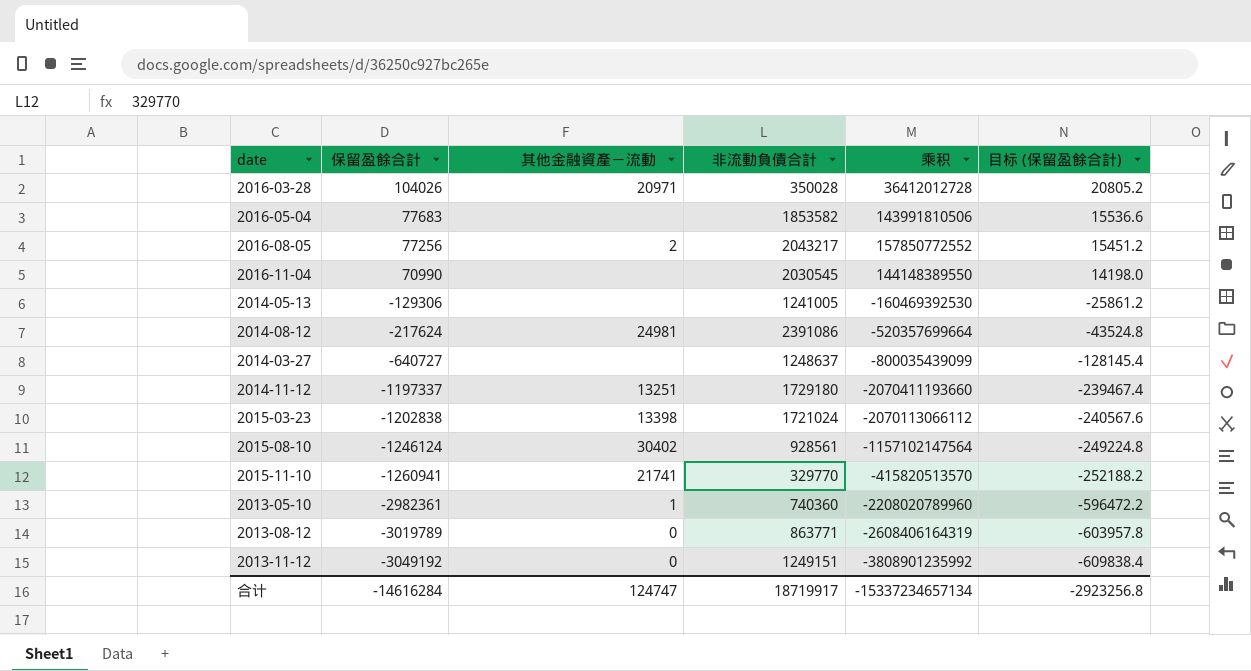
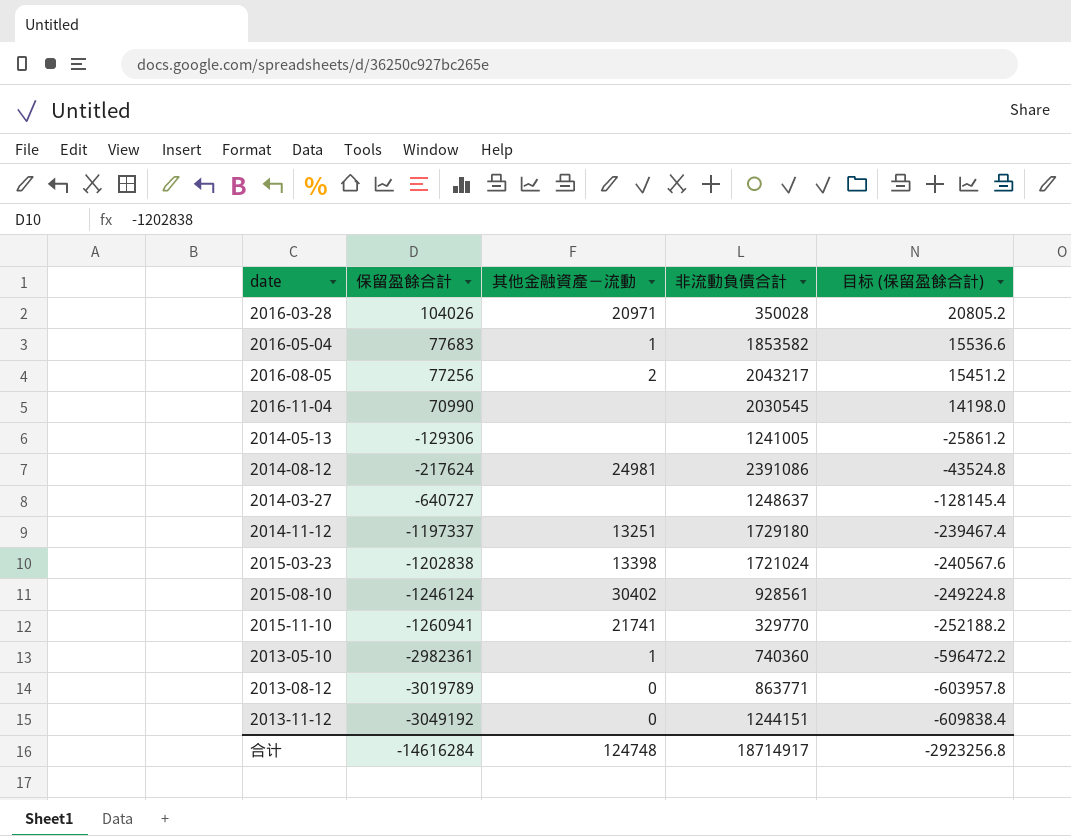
column 乘积 | formula: [保留盈餘合計] * [非流動負債合計] -> none
2016-05-04 | 其他金融資產－流動: none -> 1
2013-11-12 | 非流動負債合計: 1249151 -> 1244151
合计 | 其他金融資產－流動: 124747 -> 124748
合计 | 非流動負債合計: 18719917 -> 18714917

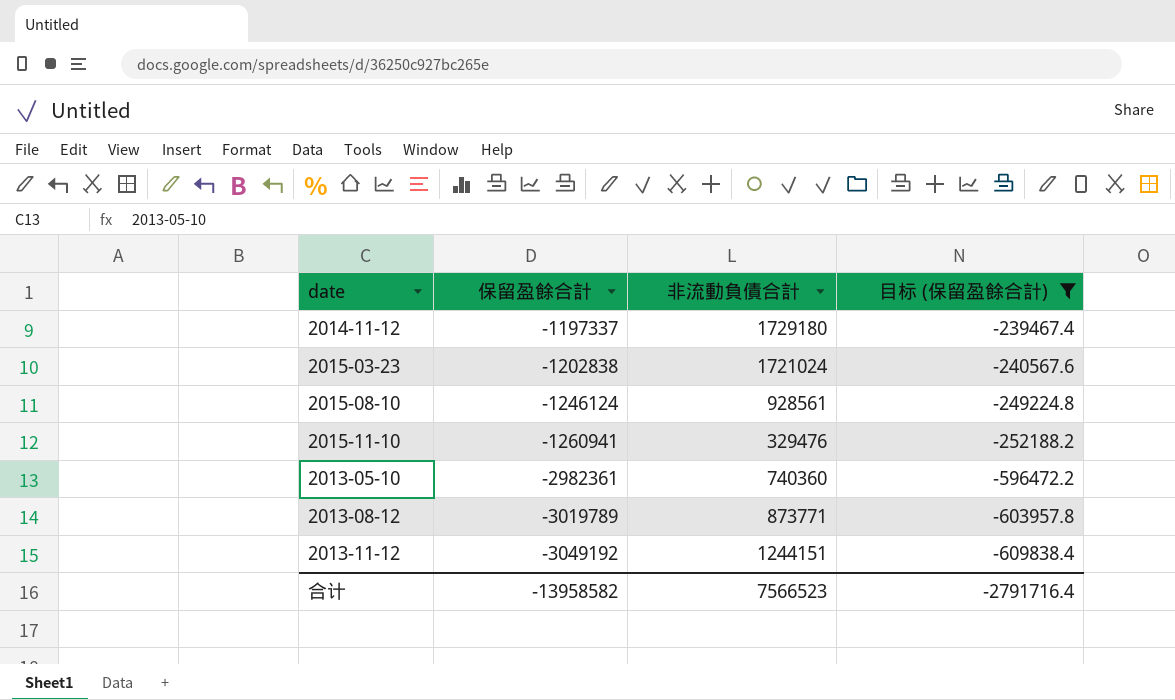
filter: none -> 目标 (保留盈餘合計) <= -239467.4
column 其他金融資產－流動 | position: 3 -> none
2015-11-10 | 非流動負債合計: 329770 -> 329476
2013-08-12 | 非流動負債合計: 863771 -> 873771
合计 | 保留盈餘合計: -14616284 -> -13958582
合计 | 非流動負債合計: 18714917 -> 7566523
合计 | 目标 (保留盈餘合計): -2923256.8 -> -2791716.4

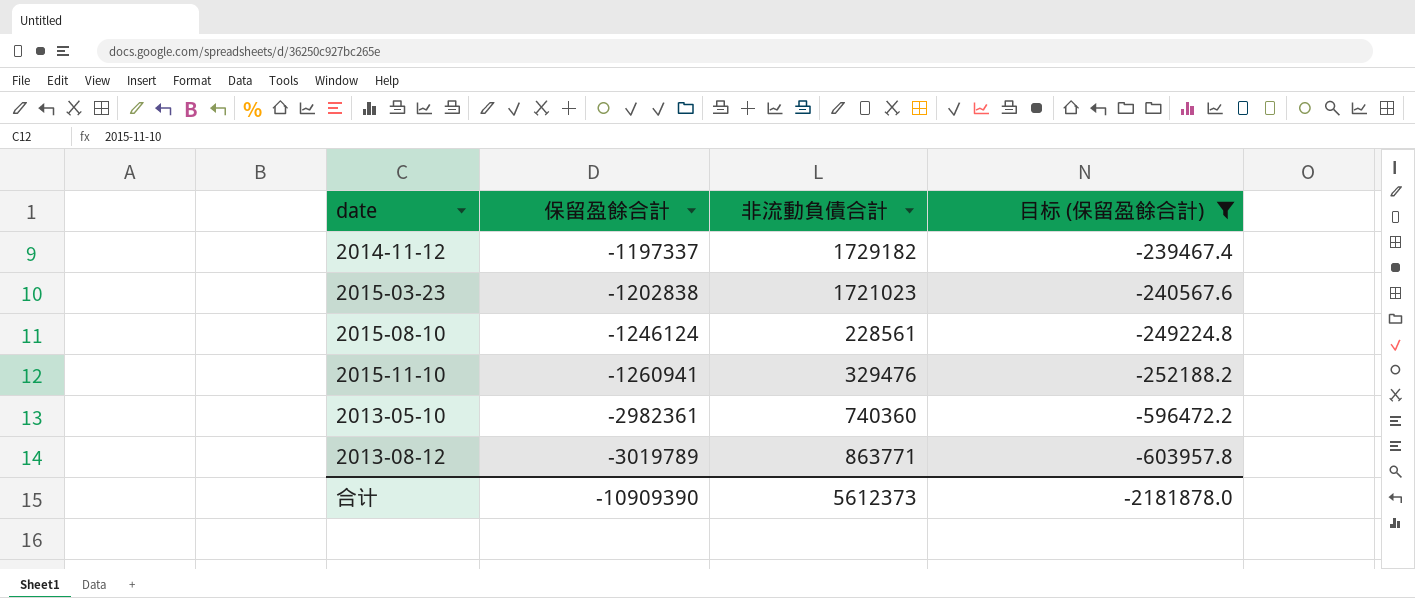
row 2013-11-12: -3049192 | 1244151 | -609838.4 -> none
2014-11-12 | 非流動負債合計: 1729180 -> 1729182
2015-03-23 | 非流動負債合計: 1721024 -> 1721023
2015-08-10 | 非流動負債合計: 928561 -> 228561
2013-08-12 | 非流動負債合計: 873771 -> 863771
合计 | 保留盈餘合計: -13958582 -> -10909390
合计 | 非流動負債合計: 7566523 -> 5612373
合计 | 目标 (保留盈餘合計): -2791716.4 -> -2181878.0

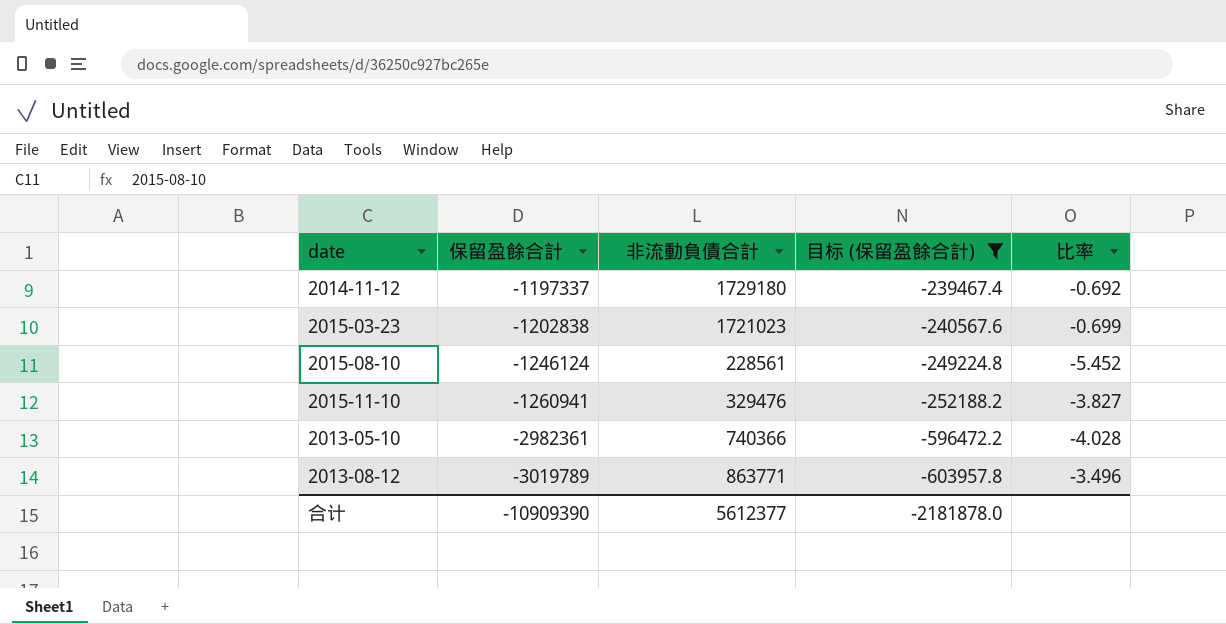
column 比率 | formula: none -> [保留盈餘合計] / [非流動負債合計]
2014-11-12 | 非流動負債合計: 1729182 -> 1729180
2013-05-10 | 非流動負債合計: 740360 -> 740366
合计 | 非流動負債合計: 5612373 -> 5612377

